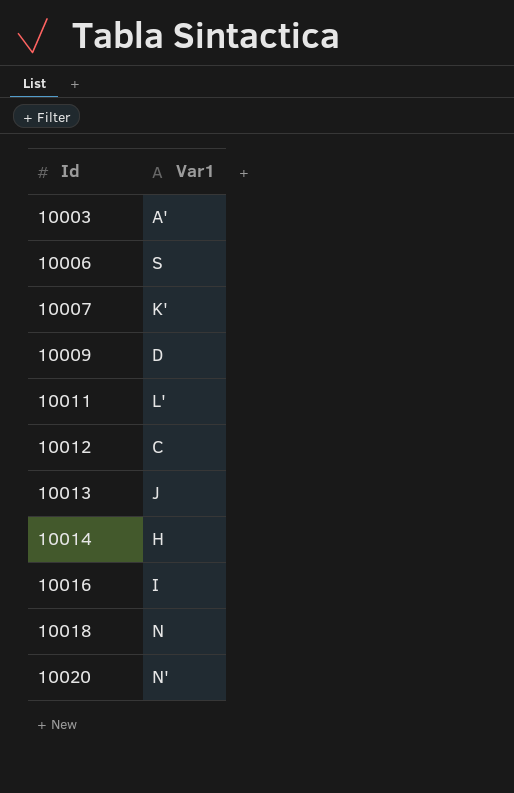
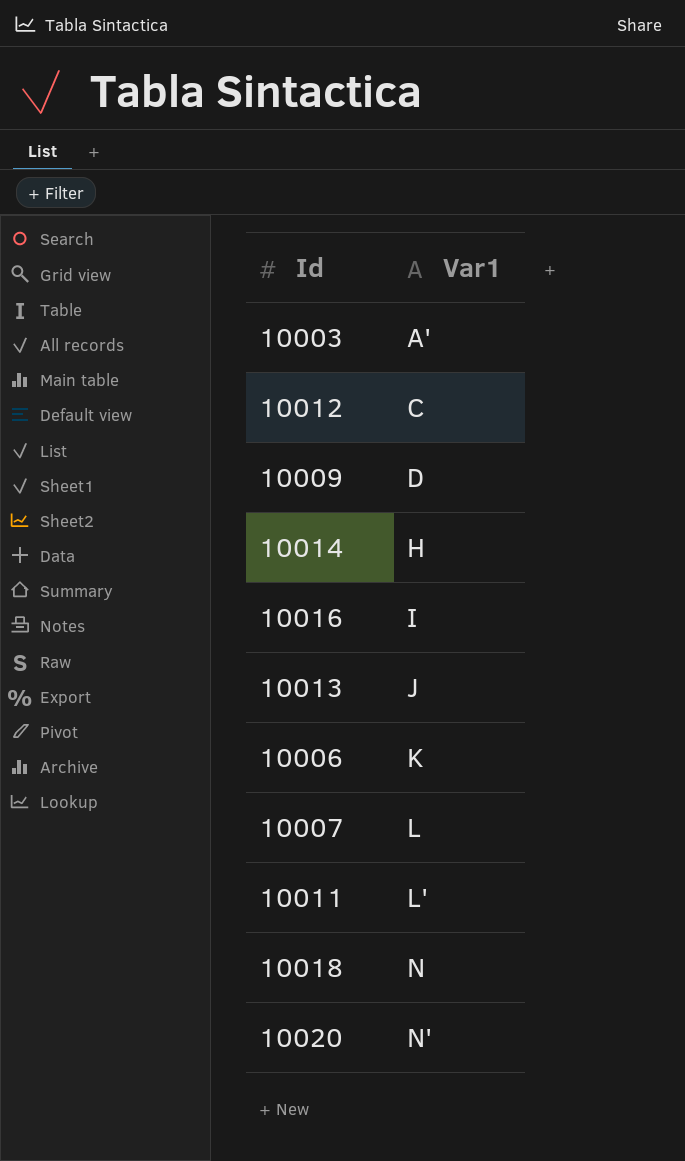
row order: Id ascending -> Var1 ascending
10006 | Var1: S -> K
10007 | Var1: K' -> L

